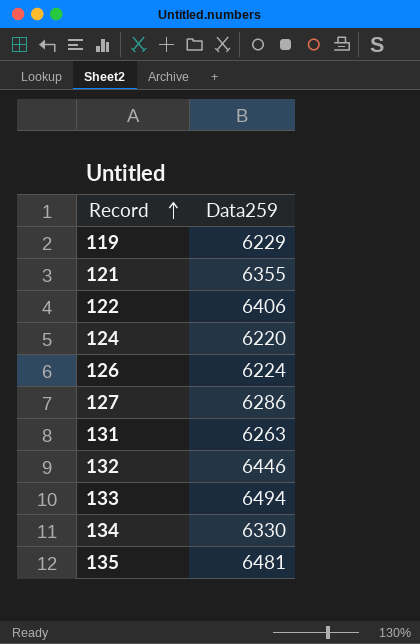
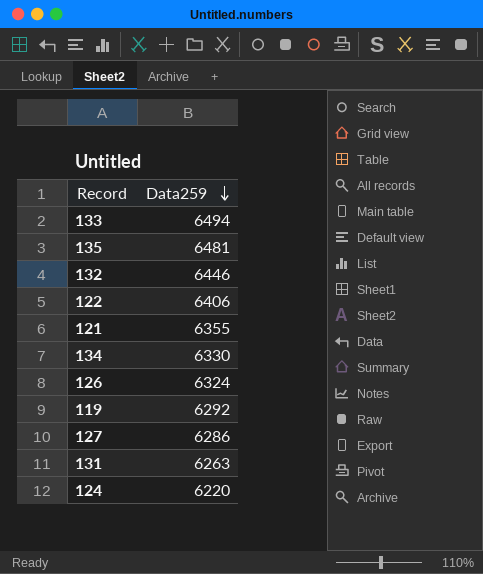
row order: Record ascending -> Data259 descending
126 | Data259: 6224 -> 6324
119 | Data259: 6229 -> 6292

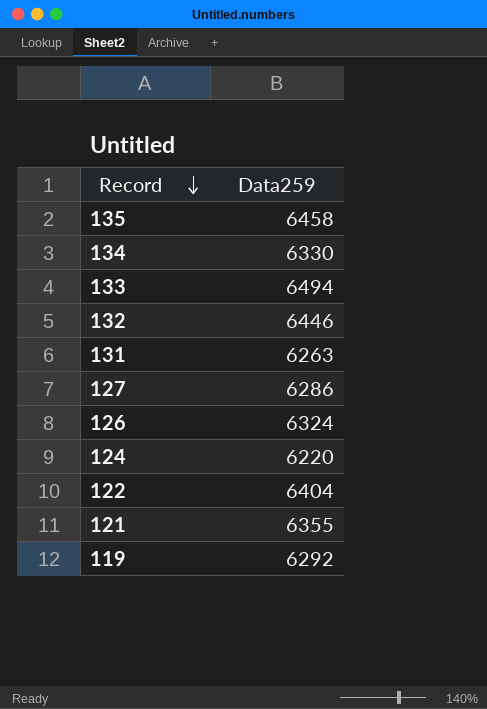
row order: Data259 descending -> Record descending
135 | Data259: 6481 -> 6458
122 | Data259: 6406 -> 6404

